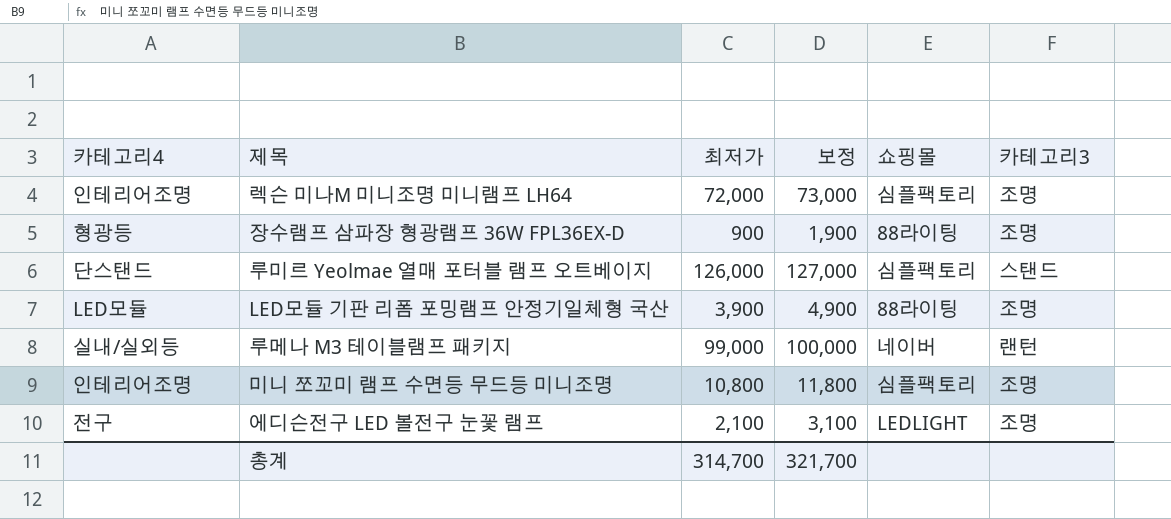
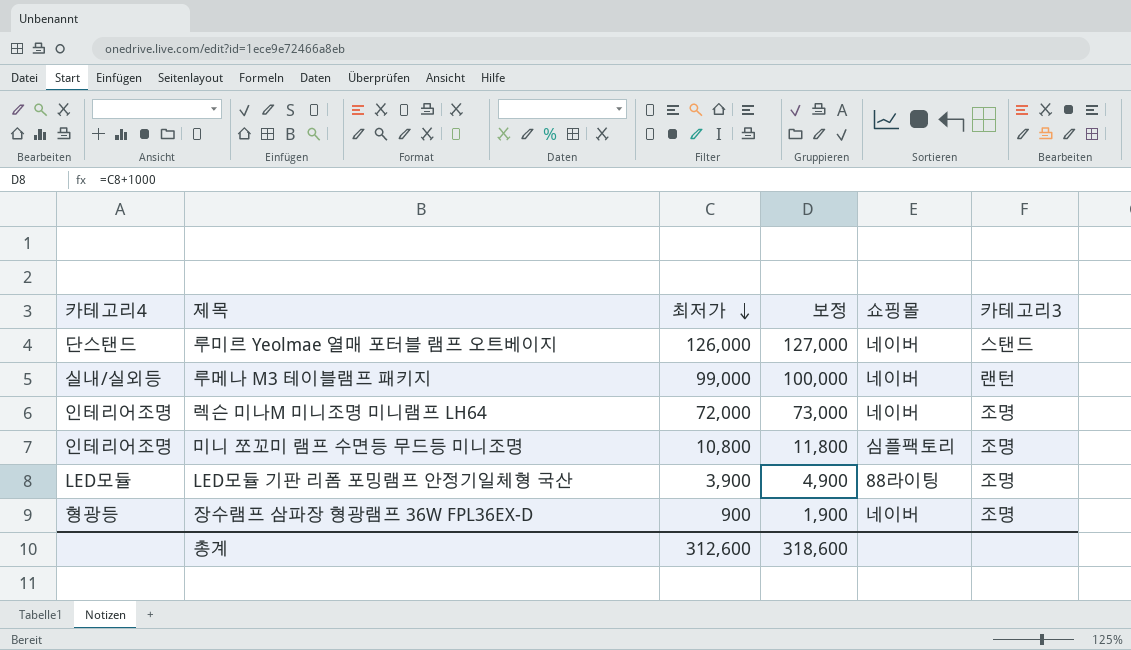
row order: none -> 최저가 descending
row 에디슨전구 LED 볼전구 눈꽃 램프: 전구 | 2,100 | 3,100 | LEDLIGHT | 조명 -> none
루미르 Yeolmae 열매 포터블 램프 오트베이지 | 쇼핑몰: 심플팩토리 -> 네이버
렉슨 미나M 미니조명 미니램프 LH64 | 쇼핑몰: 심플팩토리 -> 네이버
장수램프 삼파장 형광램프 36W FPL36EX-D | 쇼핑몰: 88라이팅 -> 네이버
총계 | 최저가: 314,700 -> 312,600
총계 | 보정: 321,700 -> 318,600

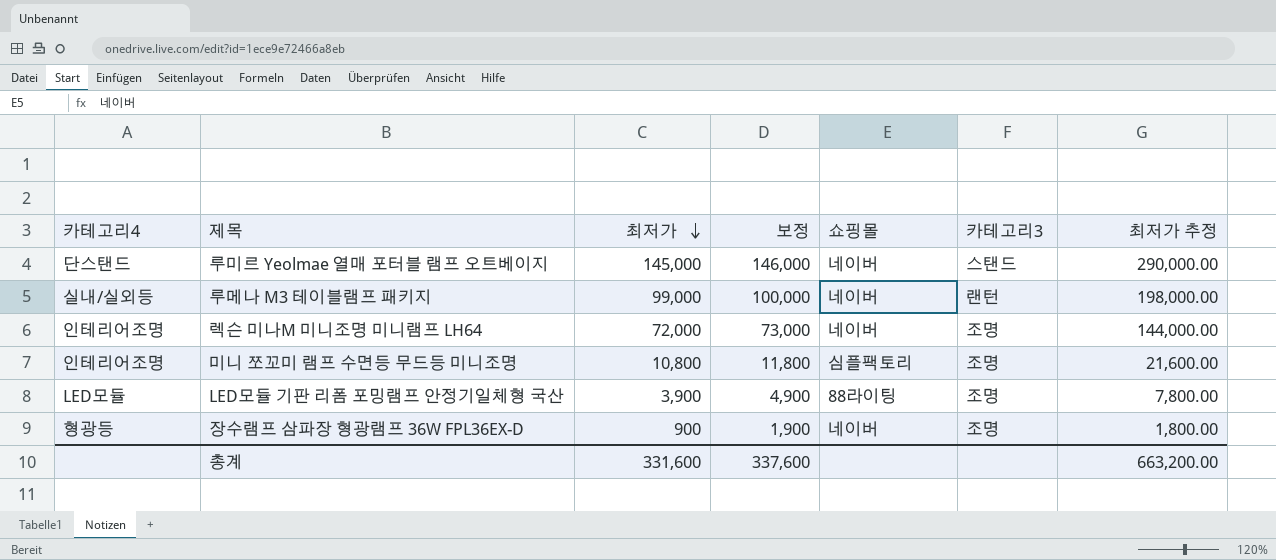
column 최저가 추정 | formula: none -> [최저가] * 2
루미르 Yeolmae 열매 포터블 램프 오트베이지 | 최저가: 126,000 -> 145,000
루미르 Yeolmae 열매 포터블 램프 오트베이지 | 보정: 127,000 -> 146,000
총계 | 최저가: 312,600 -> 331,600
총계 | 보정: 318,600 -> 337,600

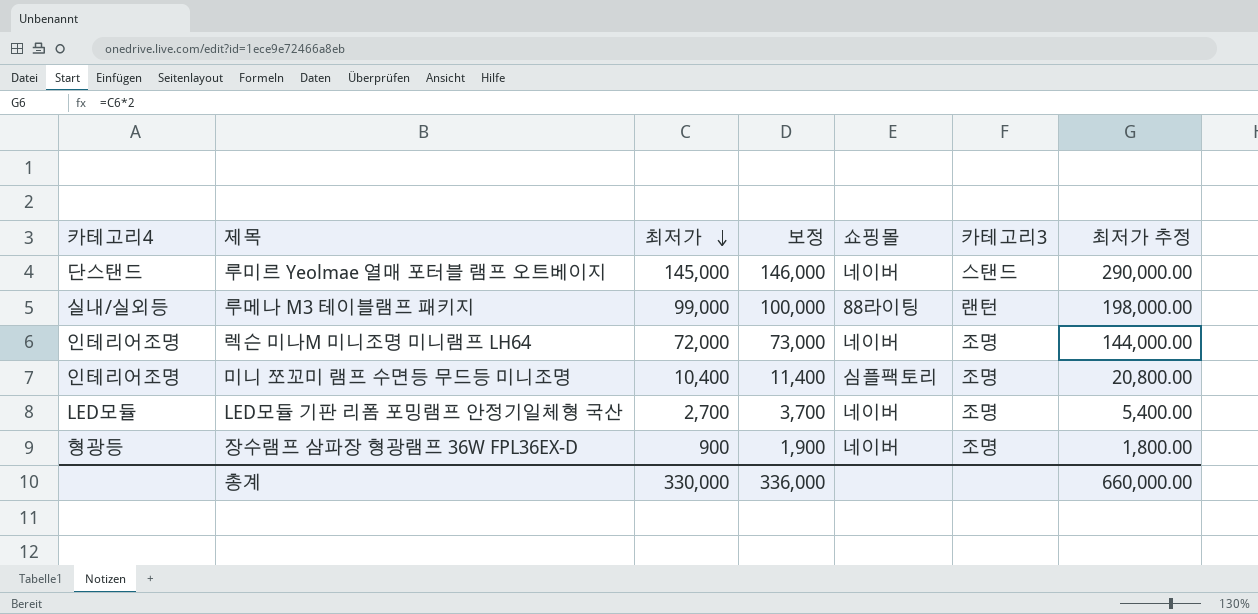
루메나 M3 테이블램프 패키지 | 쇼핑몰: 네이버 -> 88라이팅
미니 쪼꼬미 램프 수면등 무드등 미니조명 | 최저가: 10,800 -> 10,400
미니 쪼꼬미 램프 수면등 무드등 미니조명 | 보정: 11,800 -> 11,400
미니 쪼꼬미 램프 수면등 무드등 미니조명 | 최저가 추정: 21,600.00 -> 20,800.00
LED모듈 기판 리폼 포밍램프 안정기일체형 국산 | 최저가: 3,900 -> 2,700
LED모듈 기판 리폼 포밍램프 안정기일체형 국산 | 보정: 4,900 -> 3,700
LED모듈 기판 리폼 포밍램프 안정기일체형 국산 | 쇼핑몰: 88라이팅 -> 네이버
LED모듈 기판 리폼 포밍램프 안정기일체형 국산 | 최저가 추정: 7,800.00 -> 5,400.00
총계 | 최저가: 331,600 -> 330,000
총계 | 보정: 337,600 -> 336,000
총계 | 최저가 추정: 663,200.00 -> 660,000.00

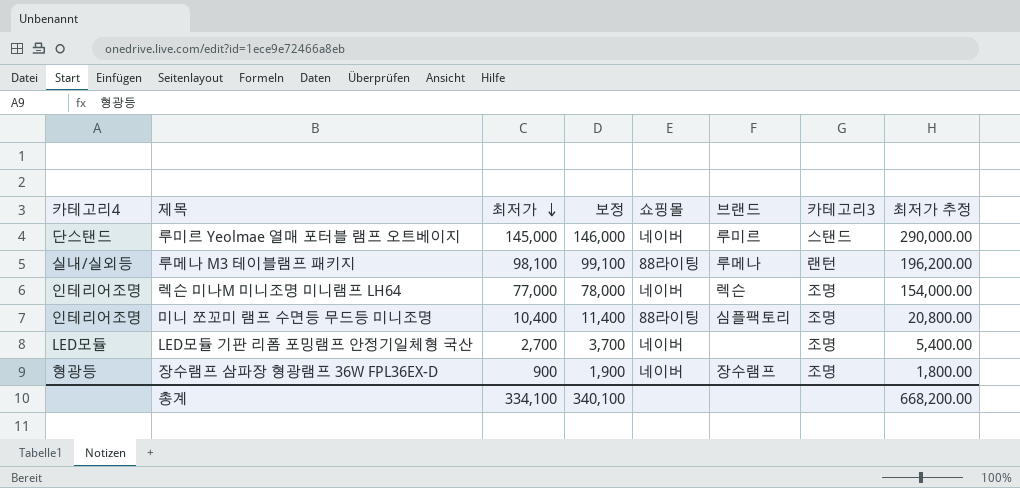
column 브랜드 | position: none -> 6
루메나 M3 테이블램프 패키지 | 최저가: 99,000 -> 98,100
루메나 M3 테이블램프 패키지 | 보정: 100,000 -> 99,100
루메나 M3 테이블램프 패키지 | 최저가 추정: 198,000.00 -> 196,200.00
렉슨 미나M 미니조명 미니램프 LH64 | 최저가: 72,000 -> 77,000
렉슨 미나M 미니조명 미니램프 LH64 | 보정: 73,000 -> 78,000
렉슨 미나M 미니조명 미니램프 LH64 | 최저가 추정: 144,000.00 -> 154,000.00
미니 쪼꼬미 램프 수면등 무드등 미니조명 | 쇼핑몰: 심플팩토리 -> 88라이팅
총계 | 최저가: 330,000 -> 334,100
총계 | 보정: 336,000 -> 340,100
총계 | 최저가 추정: 660,000.00 -> 668,200.00

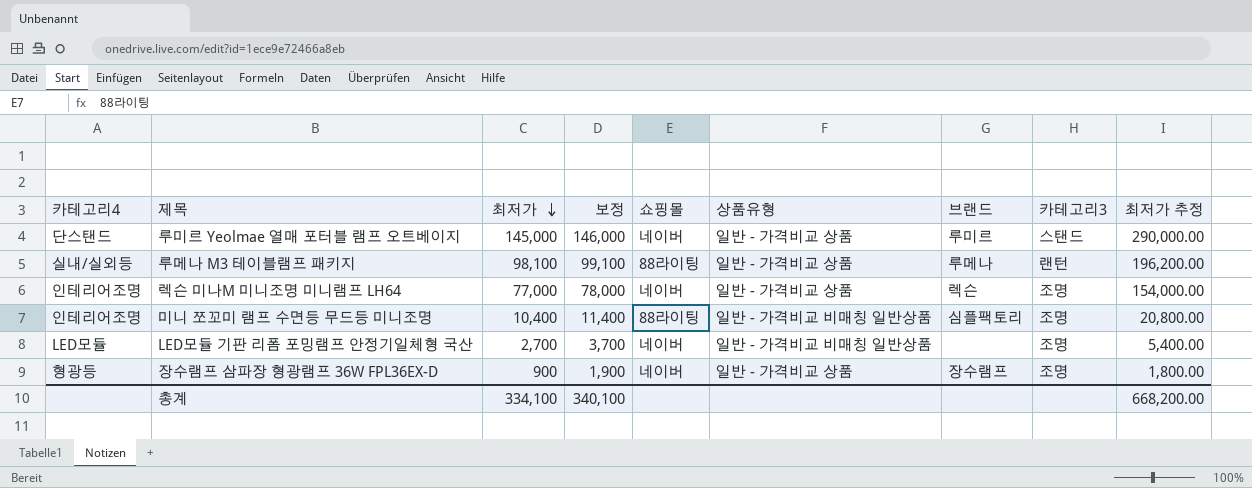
column 상품유형 | position: none -> 6

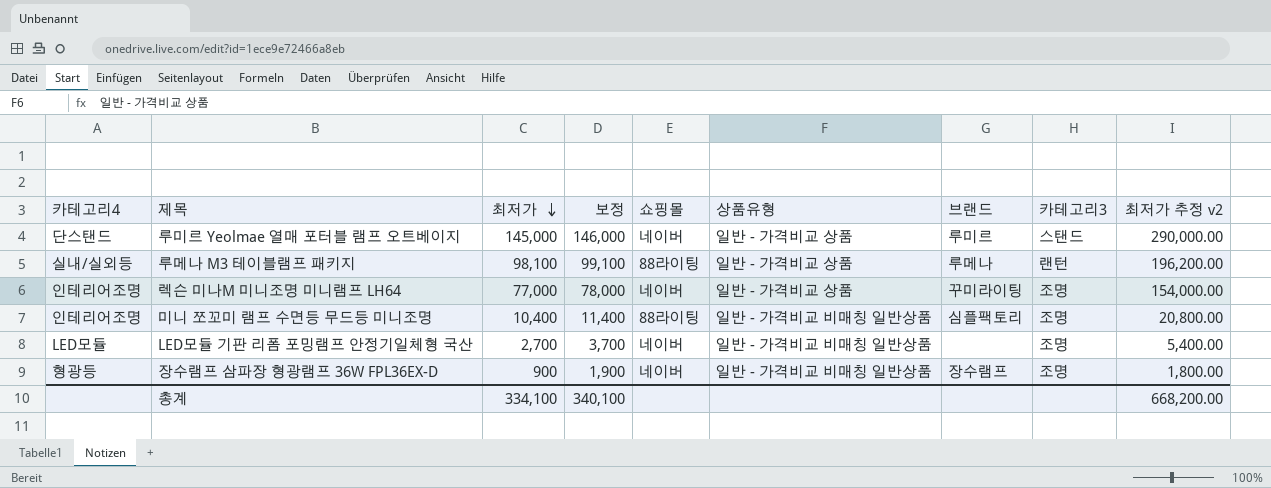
column name: 최저가 추정 -> 최저가 추정 v2
렉슨 미나M 미니조명 미니램프 LH64 | 브랜드: 렉슨 -> 꾸미라이팅
장수램프 삼파장 형광램프 36W FPL36EX-D | 상품유형: 일반 - 가격비교 상품 -> 일반 - 가격비교 비매칭 일반상품

